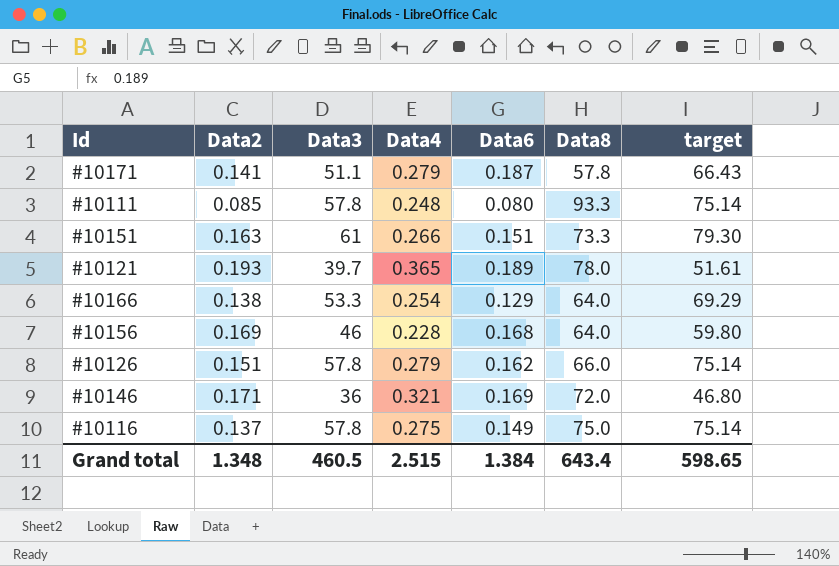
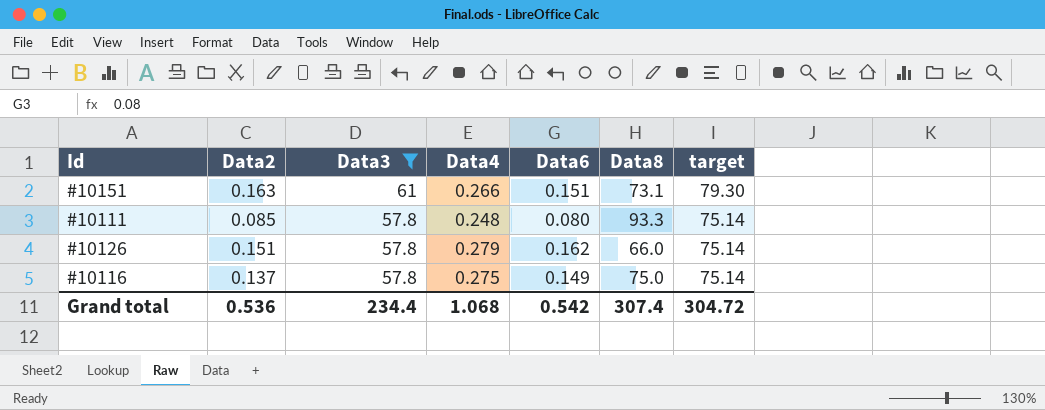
filter: none -> Data3 >= 57.8
row order: none -> Data3 descending
#10151 | Data8: 73.3 -> 73.1
Grand total | Data2: 1.348 -> 0.536
Grand total | Data3: 460.5 -> 234.4
Grand total | Data4: 2.515 -> 1.068
Grand total | Data6: 1.384 -> 0.542
Grand total | Data8: 643.4 -> 307.4
Grand total | target: 598.65 -> 304.72

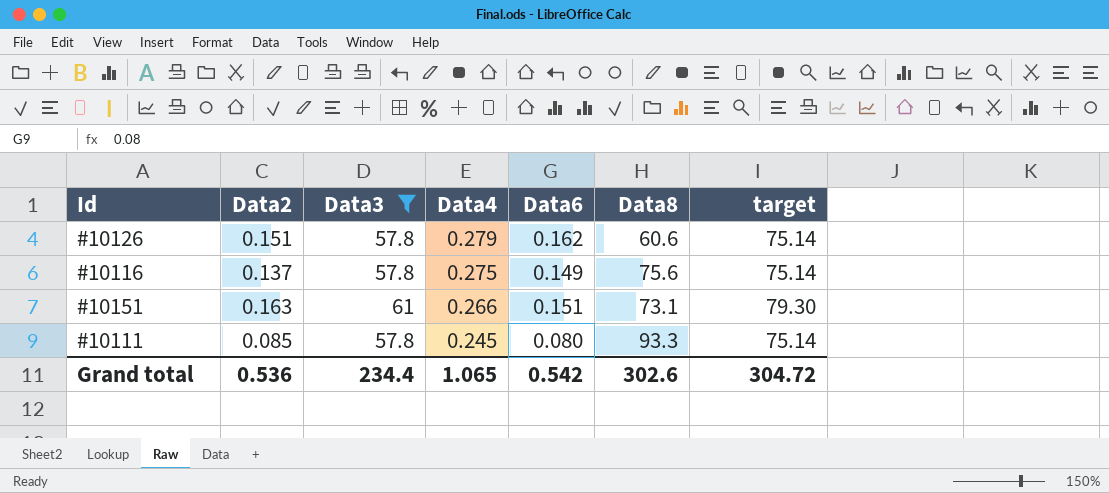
row order: Data3 descending -> Data4 descending
#10126 | Data8: 66.0 -> 60.6
#10116 | Data8: 75.0 -> 75.6
#10111 | Data4: 0.248 -> 0.245
Grand total | Data4: 1.068 -> 1.065
Grand total | Data8: 307.4 -> 302.6

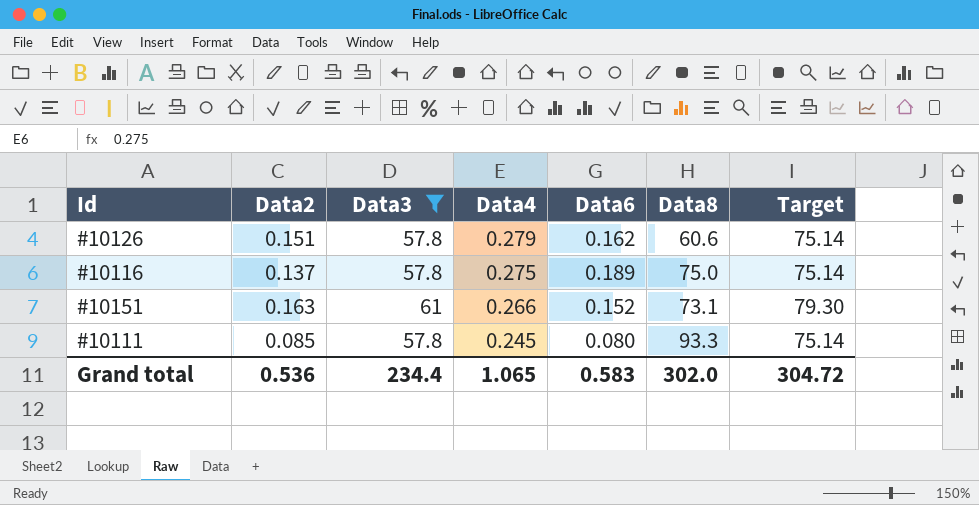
column name: target -> Target
#10116 | Data6: 0.149 -> 0.189
#10116 | Data8: 75.6 -> 75.0
#10151 | Data6: 0.151 -> 0.152
Grand total | Data6: 0.542 -> 0.583
Grand total | Data8: 302.6 -> 302.0

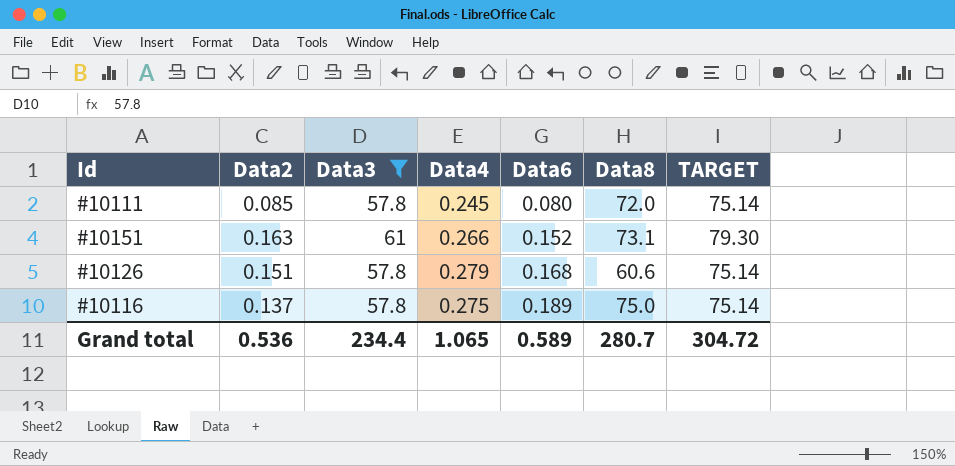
row order: Data4 descending -> Data6 ascending
column name: Target -> TARGET
#10111 | Data8: 93.3 -> 72.0
#10126 | Data6: 0.162 -> 0.168
Grand total | Data6: 0.583 -> 0.589
Grand total | Data8: 302.0 -> 280.7

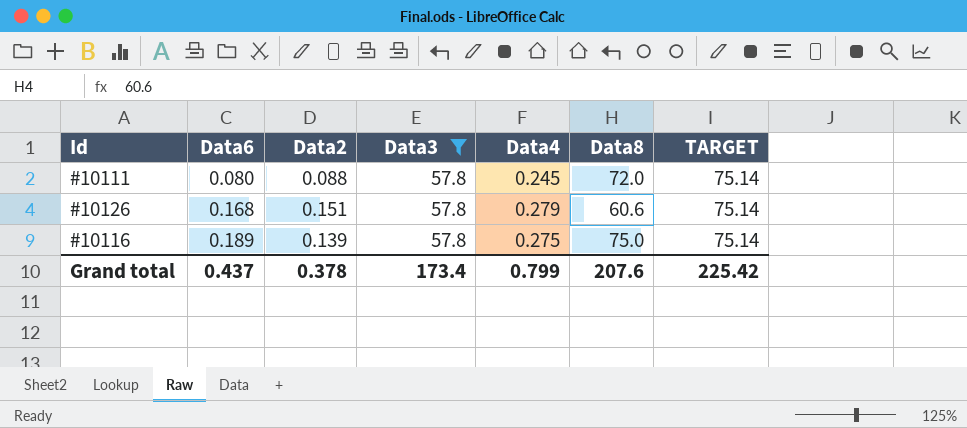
column Data6 | position: 5 -> 2
row #10151: 0.163 | 61 | 0.266 | 0.152 | 73.1 | 79.30 -> none
#10111 | Data2: 0.085 -> 0.088
#10116 | Data2: 0.137 -> 0.139
Grand total | Data6: 0.589 -> 0.437
Grand total | Data2: 0.536 -> 0.378
Grand total | Data3: 234.4 -> 173.4
Grand total | Data4: 1.065 -> 0.799
Grand total | Data8: 280.7 -> 207.6
Grand total | TARGET: 304.72 -> 225.42

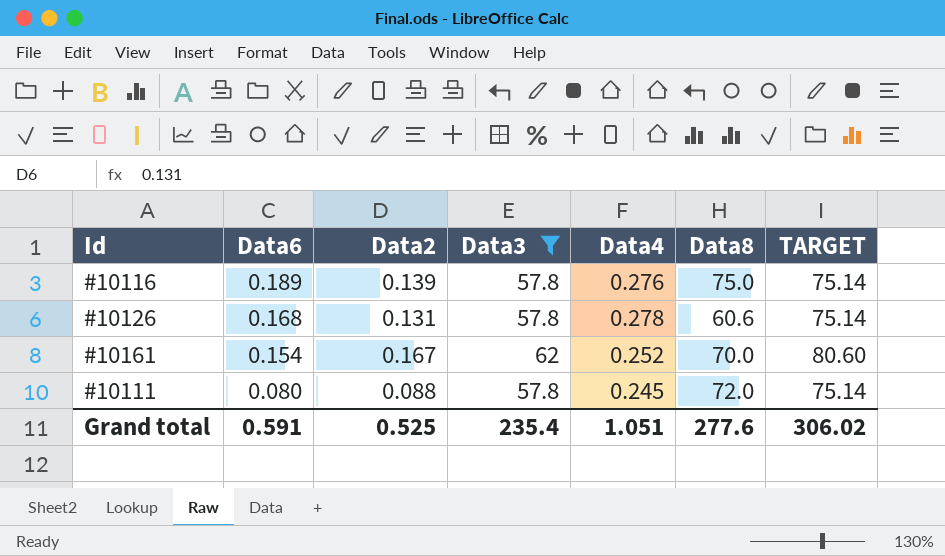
row order: Data6 ascending -> Data6 descending
#10116 | Data4: 0.275 -> 0.276
#10126 | Data2: 0.151 -> 0.131
#10126 | Data4: 0.279 -> 0.278
row #10161: none -> 0.154 | 0.167 | 62 | 0.252 | 70.0 | 80.60
Grand total | Data6: 0.437 -> 0.591
Grand total | Data2: 0.378 -> 0.525
Grand total | Data3: 173.4 -> 235.4
Grand total | Data4: 0.799 -> 1.051
Grand total | Data8: 207.6 -> 277.6
Grand total | TARGET: 225.42 -> 306.02

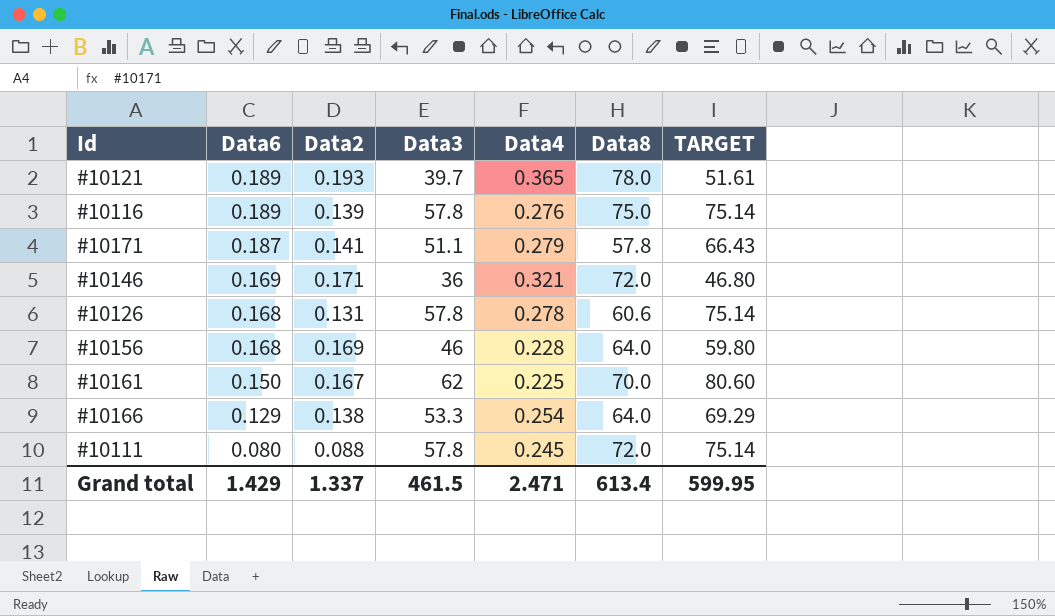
filter: Data3 >= 57.8 -> none
#10161 | Data6: 0.154 -> 0.150
#10161 | Data4: 0.252 -> 0.225
Grand total | Data6: 0.591 -> 1.429
Grand total | Data2: 0.525 -> 1.337
Grand total | Data3: 235.4 -> 461.5
Grand total | Data4: 1.051 -> 2.471
Grand total | Data8: 277.6 -> 613.4
Grand total | TARGET: 306.02 -> 599.95

